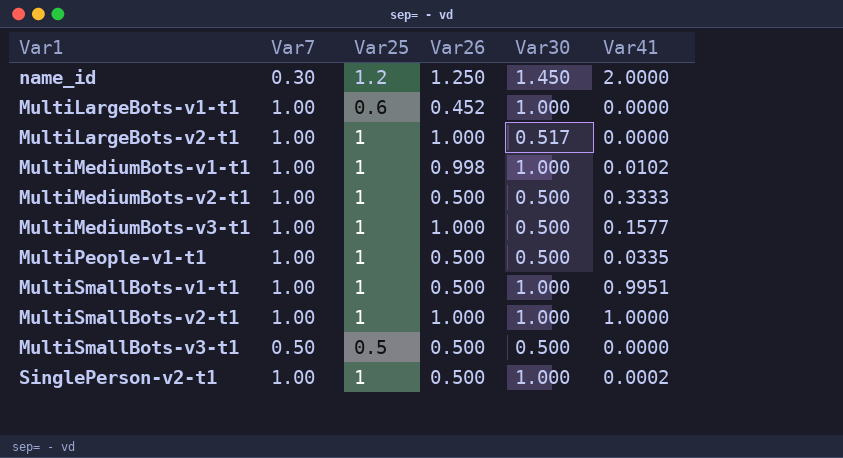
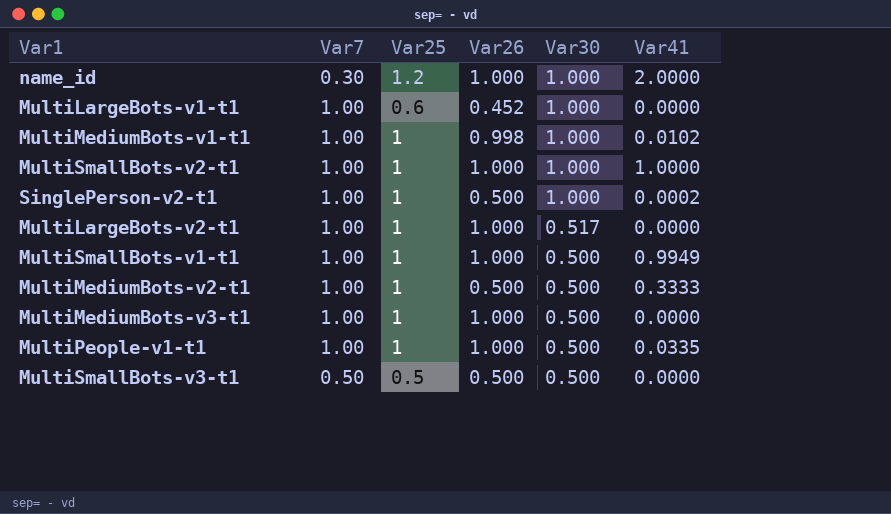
row order: none -> Var30 descending
name_id | Var26: 1.250 -> 1.000
name_id | Var30: 1.450 -> 1.000
MultiSmallBots-v1-t1 | Var26: 0.500 -> 1.000
MultiSmallBots-v1-t1 | Var30: 1.000 -> 0.500
MultiSmallBots-v1-t1 | Var41: 0.9951 -> 0.9949
MultiMediumBots-v3-t1 | Var41: 0.1577 -> 0.0000
MultiPeople-v1-t1 | Var26: 0.500 -> 1.000

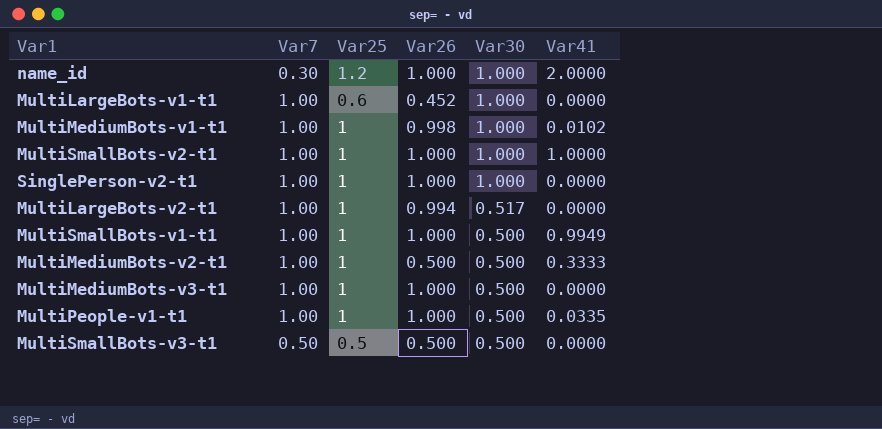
SinglePerson-v2-t1 | Var26: 0.500 -> 1.000
SinglePerson-v2-t1 | Var41: 0.0002 -> 0.0000
MultiLargeBots-v2-t1 | Var26: 1.000 -> 0.994

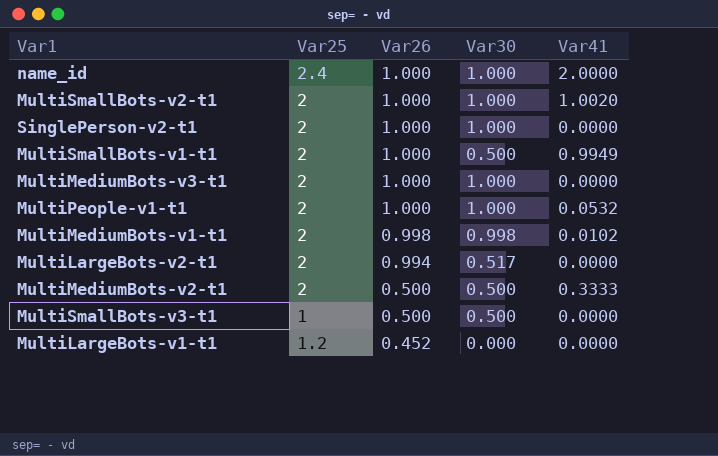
row order: Var30 descending -> Var26 descending
column Var7 | position: 2 -> none
name_id | Var25: 1.2 -> 2.4
MultiSmallBots-v2-t1 | Var25: 1 -> 2
MultiSmallBots-v2-t1 | Var41: 1.0000 -> 1.0020
SinglePerson-v2-t1 | Var25: 1 -> 2
MultiSmallBots-v1-t1 | Var25: 1 -> 2
MultiMediumBots-v3-t1 | Var25: 1 -> 2
MultiMediumBots-v3-t1 | Var30: 0.500 -> 1.000
MultiPeople-v1-t1 | Var25: 1 -> 2
MultiPeople-v1-t1 | Var30: 0.500 -> 1.000
MultiPeople-v1-t1 | Var41: 0.0335 -> 0.0532
MultiMediumBots-v1-t1 | Var25: 1 -> 2
MultiMediumBots-v1-t1 | Var30: 1.000 -> 0.998
MultiLargeBots-v2-t1 | Var25: 1 -> 2
MultiMediumBots-v2-t1 | Var25: 1 -> 2
MultiSmallBots-v3-t1 | Var25: 0.5 -> 1
MultiLargeBots-v1-t1 | Var25: 0.6 -> 1.2
MultiLargeBots-v1-t1 | Var30: 1.000 -> 0.000

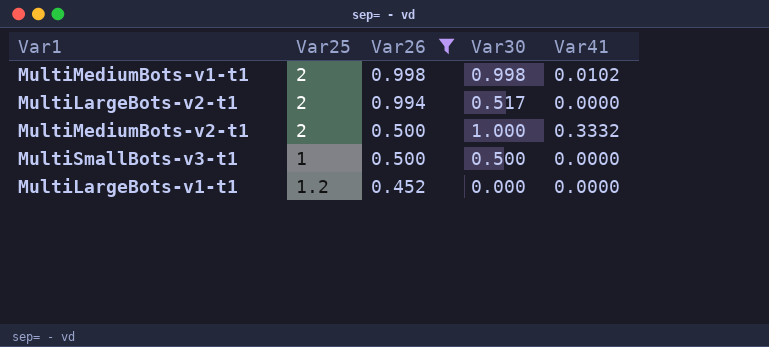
filter: none -> Var26 != 1.000
MultiMediumBots-v2-t1 | Var30: 0.500 -> 1.000
MultiMediumBots-v2-t1 | Var41: 0.3333 -> 0.3332

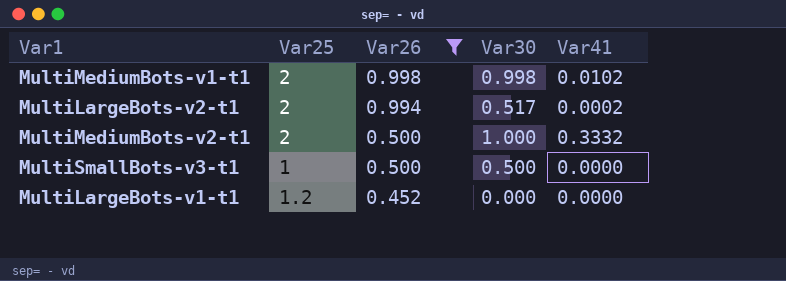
MultiLargeBots-v2-t1 | Var41: 0.0000 -> 0.0002

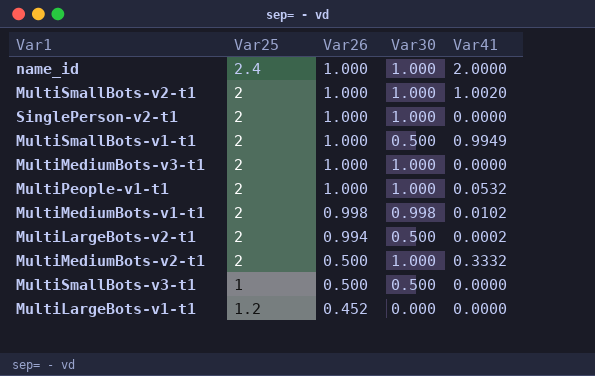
filter: Var26 != 1.000 -> none
MultiLargeBots-v2-t1 | Var30: 0.517 -> 0.500

